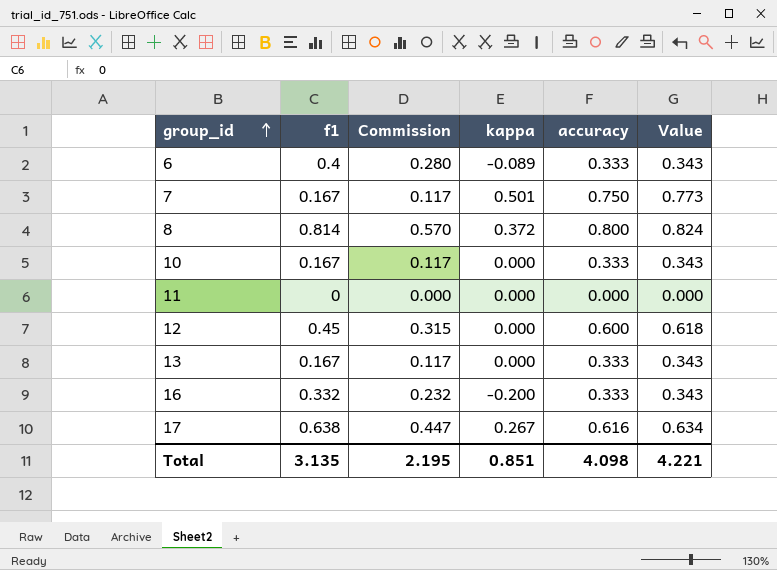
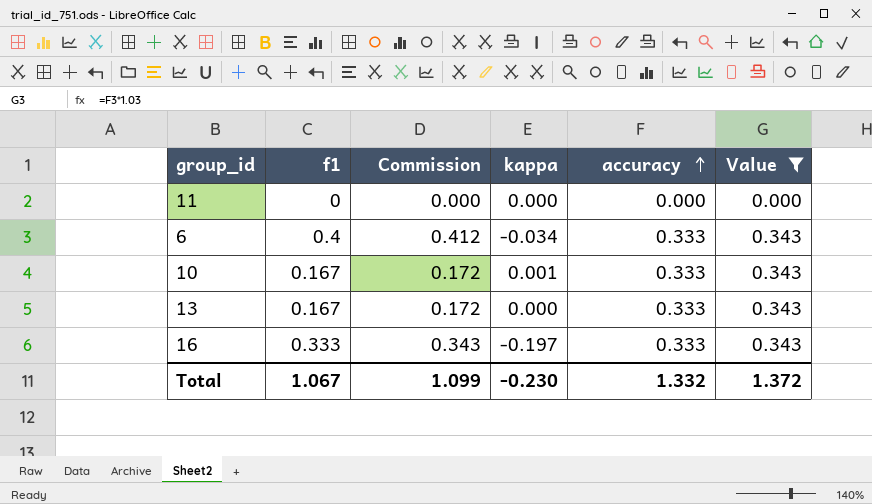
filter: none -> Value <= 0.343
row order: group_id ascending -> accuracy ascending
column Commission | formula: [f1] * 0.7 -> [f1] * 1.03
6 | kappa: -0.089 -> -0.034
10 | kappa: 0.000 -> 0.001
16 | f1: 0.332 -> 0.333
16 | kappa: -0.200 -> -0.197
Total | f1: 3.135 -> 1.067
Total | Commission: 2.195 -> 1.099
Total | kappa: 0.851 -> -0.230
Total | accuracy: 4.098 -> 1.332
Total | Value: 4.221 -> 1.372

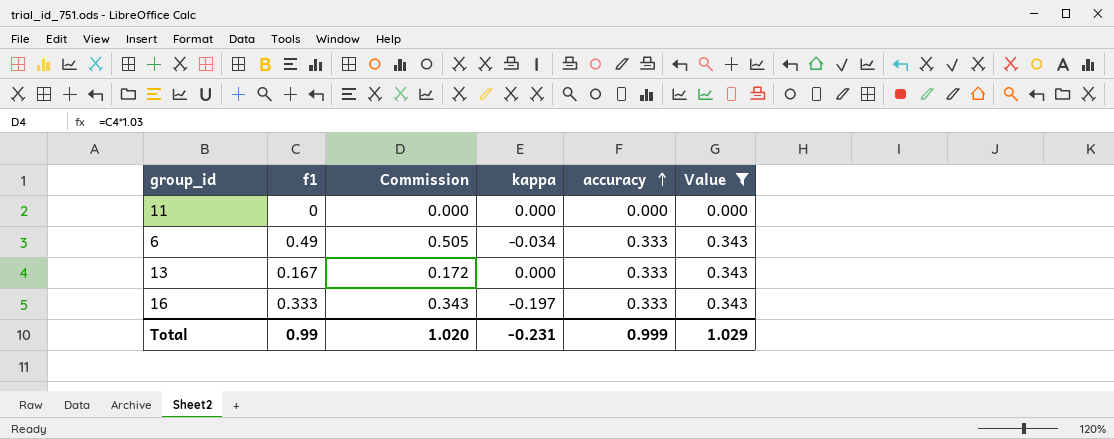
row 10: 0.167 | 0.172 | 0.001 | 0.333 | 0.343 -> none
6 | f1: 0.4 -> 0.49
6 | Commission: 0.412 -> 0.505
Total | f1: 1.067 -> 0.99
Total | Commission: 1.099 -> 1.020
Total | kappa: -0.230 -> -0.231
Total | accuracy: 1.332 -> 0.999
Total | Value: 1.372 -> 1.029

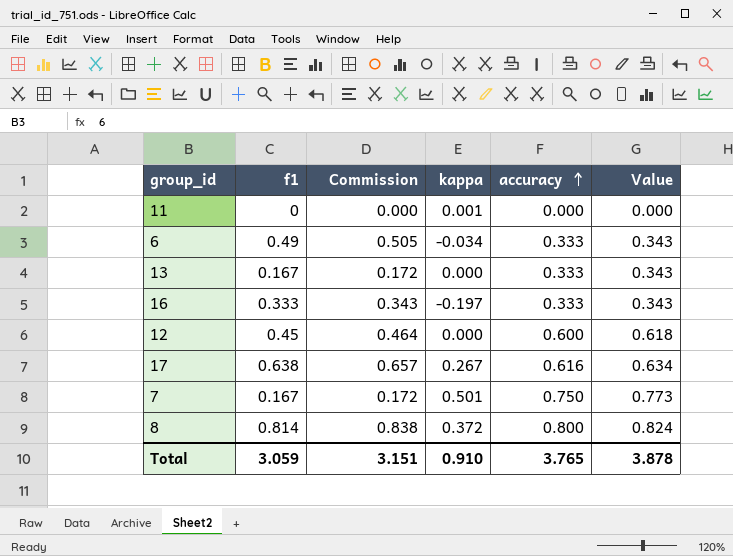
filter: Value <= 0.343 -> none
11 | kappa: 0.000 -> 0.001
Total | f1: 0.99 -> 3.059
Total | Commission: 1.020 -> 3.151
Total | kappa: -0.231 -> 0.910
Total | accuracy: 0.999 -> 3.765
Total | Value: 1.029 -> 3.878

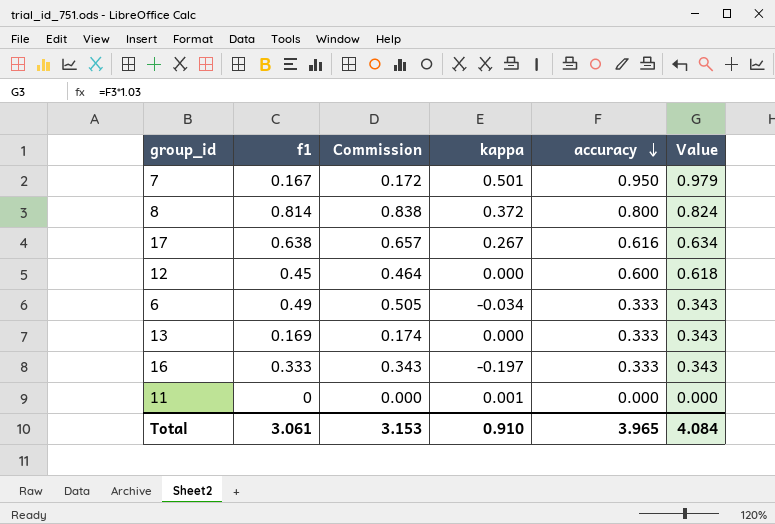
row order: accuracy ascending -> accuracy descending
7 | accuracy: 0.750 -> 0.950
7 | Value: 0.773 -> 0.979
13 | f1: 0.167 -> 0.169
13 | Commission: 0.172 -> 0.174
Total | f1: 3.059 -> 3.061
Total | Commission: 3.151 -> 3.153
Total | accuracy: 3.765 -> 3.965
Total | Value: 3.878 -> 4.084

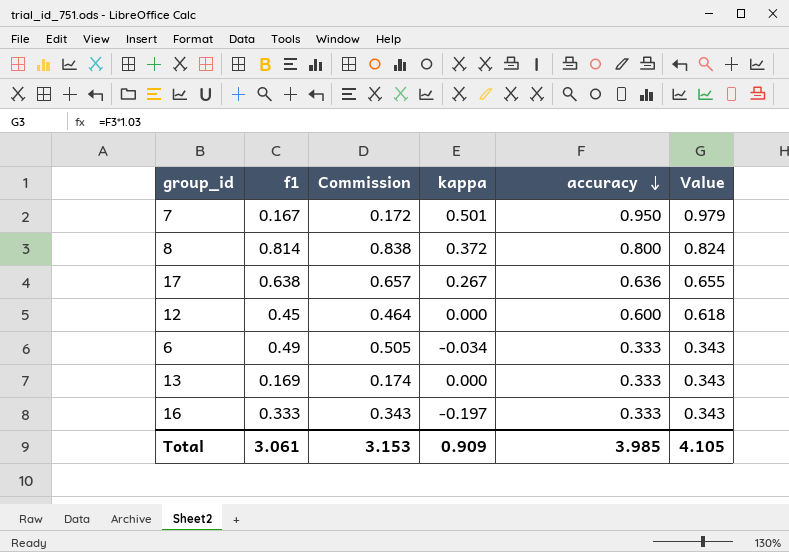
row 11: 0 | 0.000 | 0.001 | 0.000 | 0.000 -> none
17 | accuracy: 0.616 -> 0.636
17 | Value: 0.634 -> 0.655
Total | kappa: 0.910 -> 0.909
Total | accuracy: 3.965 -> 3.985
Total | Value: 4.084 -> 4.105

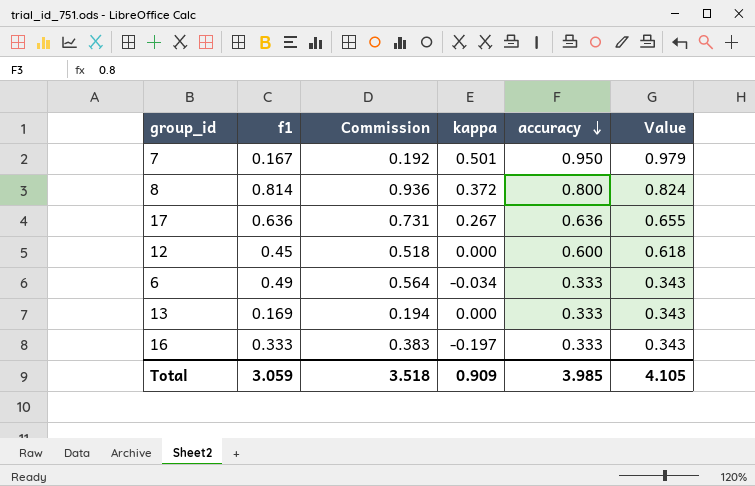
column Commission | formula: [f1] * 1.03 -> [f1] * 1.15
17 | f1: 0.638 -> 0.636
Total | f1: 3.061 -> 3.059
Total | Commission: 3.153 -> 3.518

